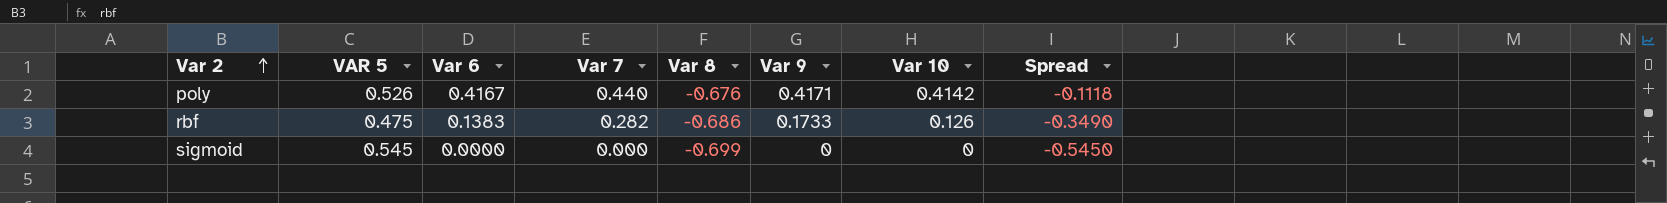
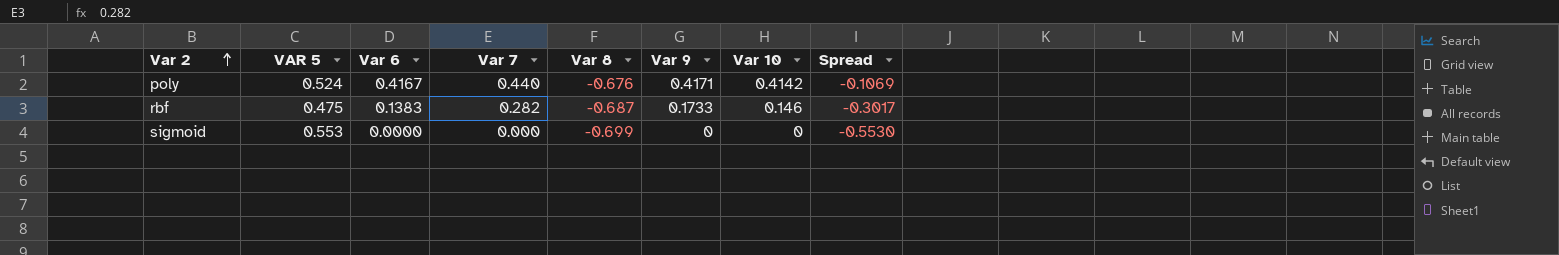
column Spread | formula: [Var 10] - [VAR 5] -> [Var 9] - [VAR 5]
poly | VAR 5: 0.526 -> 0.524
rbf | Var 8: -0.686 -> -0.687
rbf | Var 10: 0.126 -> 0.146
sigmoid | VAR 5: 0.545 -> 0.553

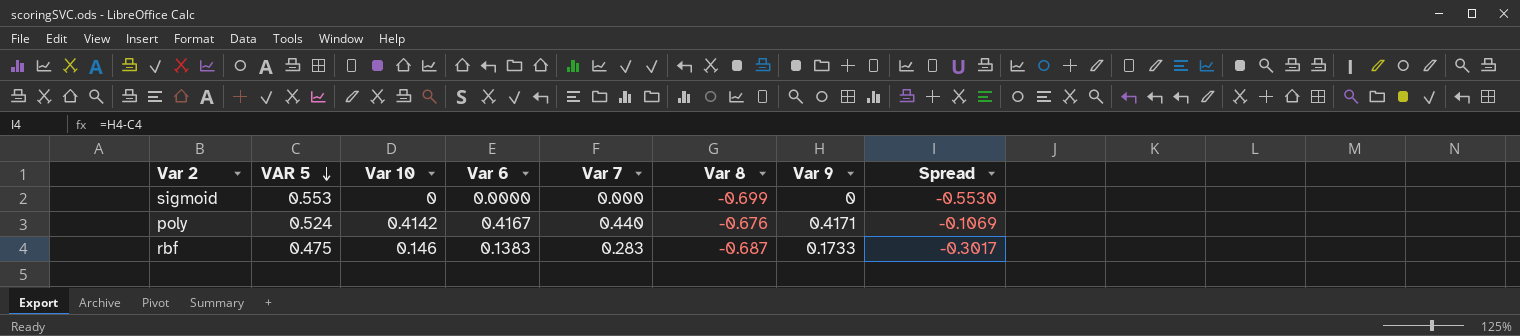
row order: Var 2 ascending -> VAR 5 descending
column Var 10 | position: 7 -> 3
rbf | Var 7: 0.282 -> 0.283

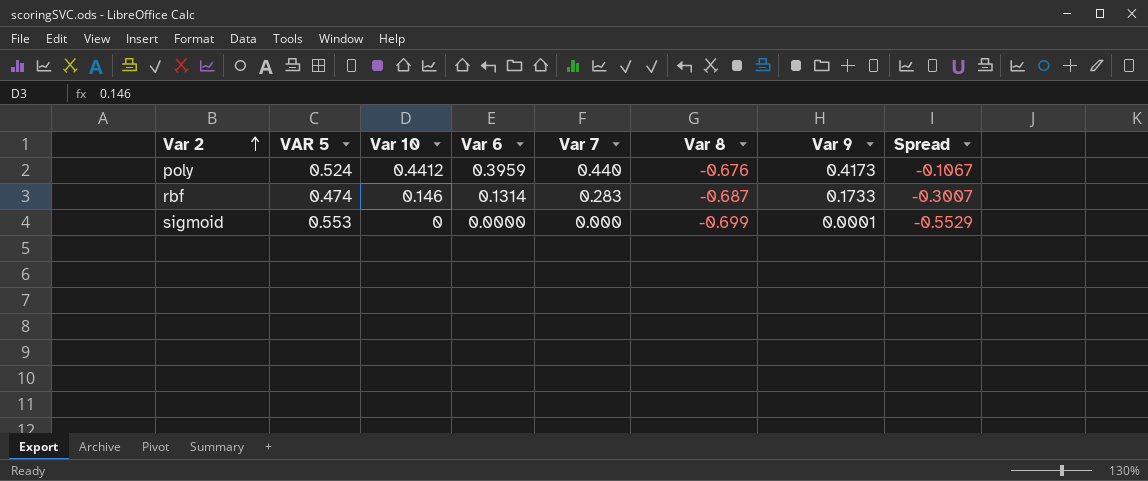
row order: VAR 5 descending -> Var 2 ascending
poly | Var 10: 0.4142 -> 0.4412
poly | Var 6: 0.4167 -> 0.3959
poly | Var 9: 0.4171 -> 0.4173
poly | Spread: -0.1069 -> -0.1067
rbf | VAR 5: 0.475 -> 0.474
rbf | Var 6: 0.1383 -> 0.1314
rbf | Spread: -0.3017 -> -0.3007
sigmoid | Var 9: 0 -> 0.0001
sigmoid | Spread: -0.5530 -> -0.5529

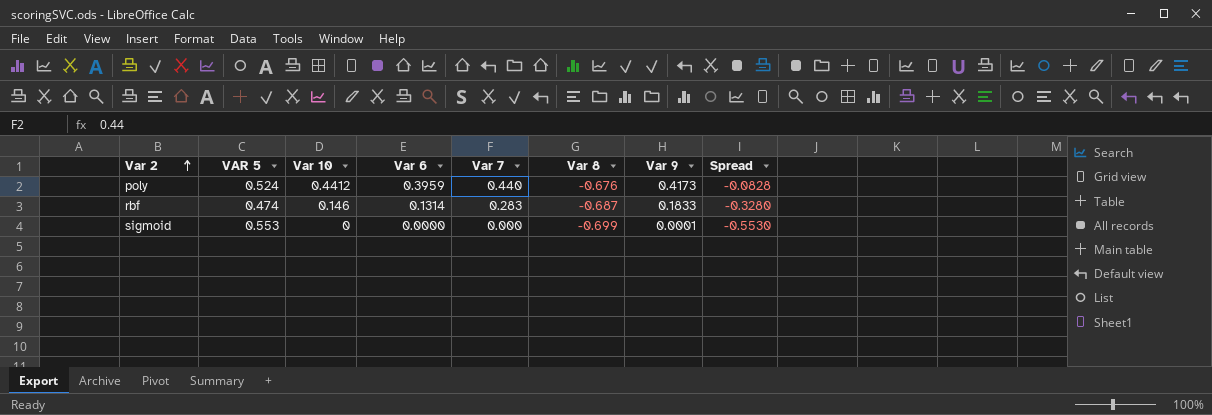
column Spread | formula: [Var 9] - [VAR 5] -> [Var 10] - [VAR 5]
rbf | Var 9: 0.1733 -> 0.1833

